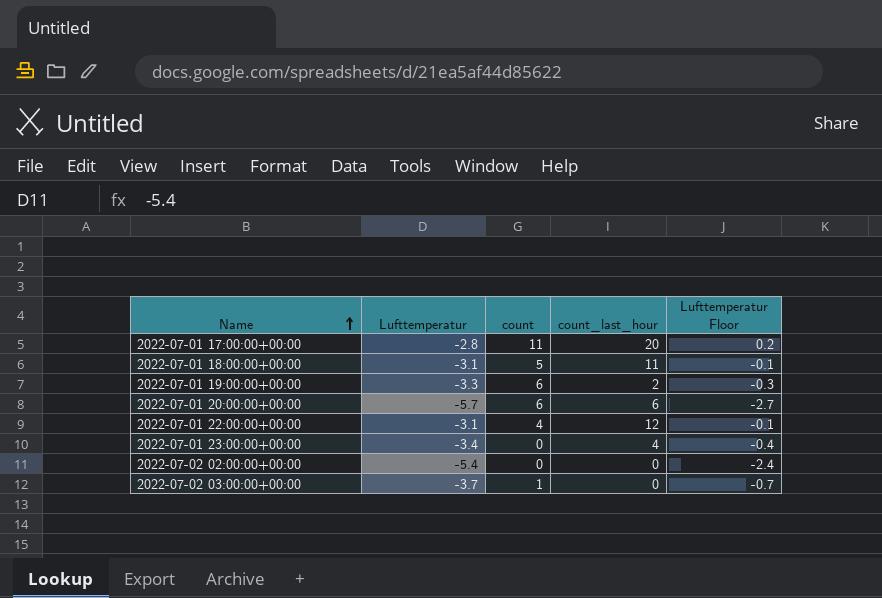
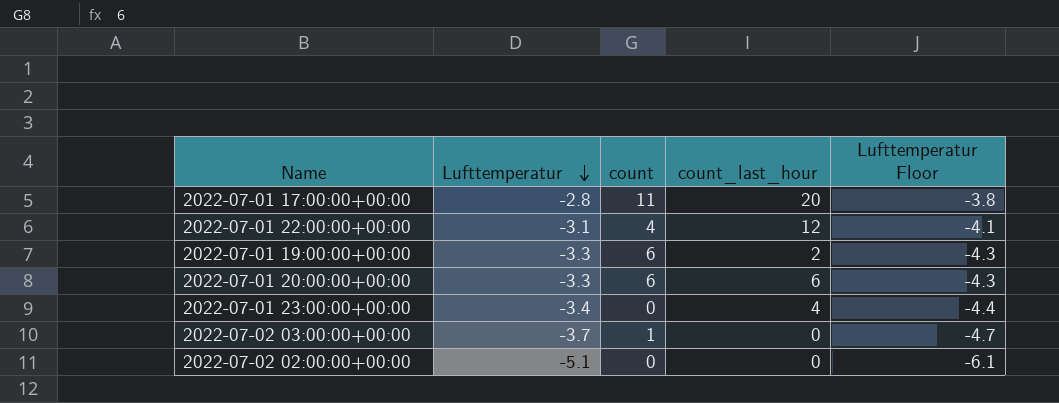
row order: Name ascending -> Lufttemperatur descending
column Lufttemperatur Floor | formula: [Lufttemperatur] + 3 -> [Lufttemperatur] - 1
row 2022-07-01 18:00:00+00:00: -3.1 | 5 | 11 | -0.1 -> none
2022-07-01 20:00:00+00:00 | Lufttemperatur: -5.7 -> -3.3
2022-07-02 02:00:00+00:00 | Lufttemperatur: -5.4 -> -5.1

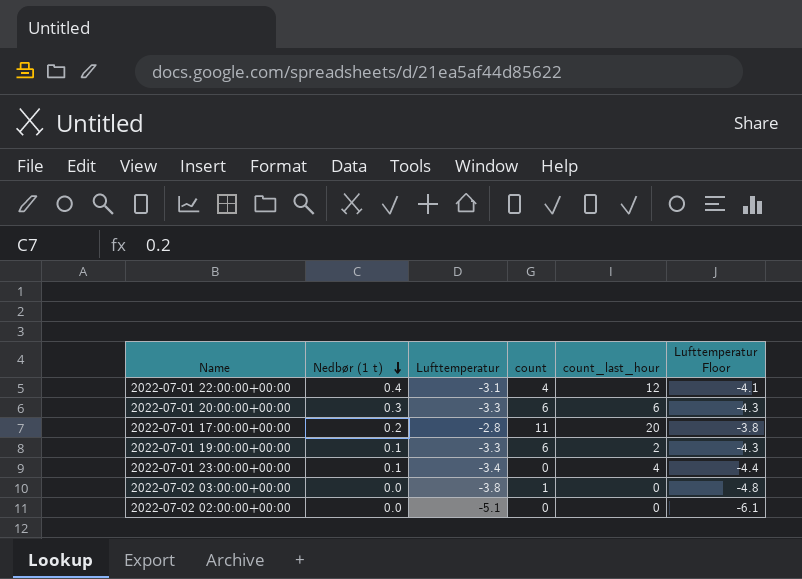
row order: Lufttemperatur descending -> Nedbør (1 t) descending
column Nedbør (1 t) | position: none -> 2
2022-07-02 03:00:00+00:00 | Lufttemperatur: -3.7 -> -3.8
2022-07-02 03:00:00+00:00 | Lufttemperatur Floor: -4.7 -> -4.8

